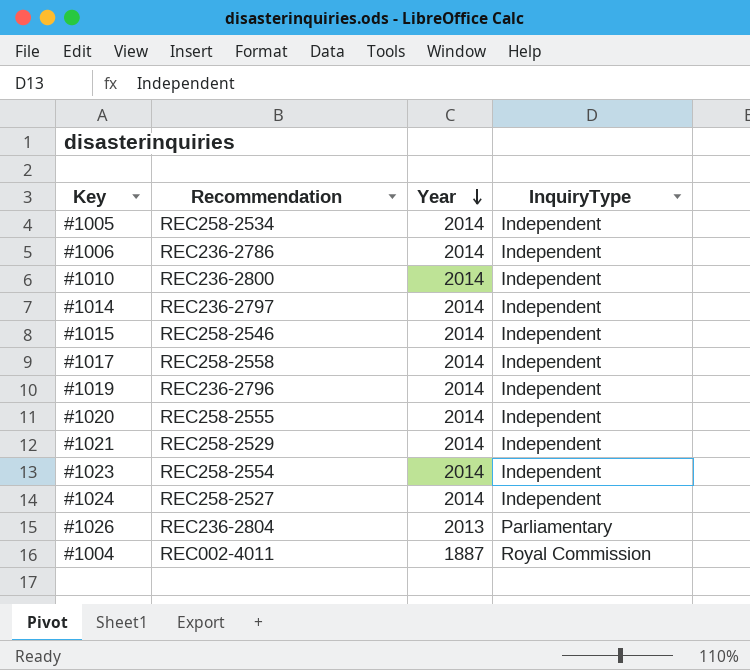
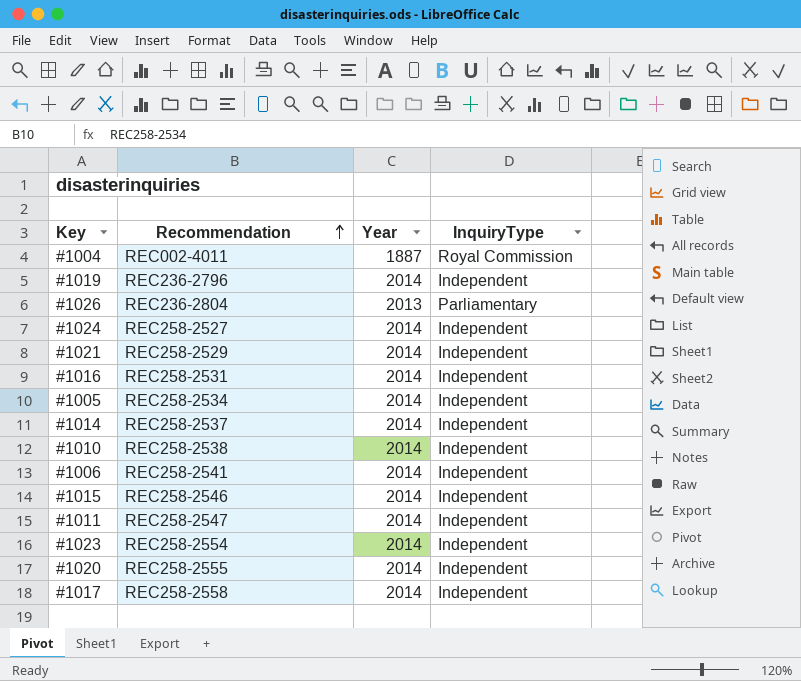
row order: Year descending -> Recommendation ascending
row #1016: none -> REC258-2531 | 2014 | Independent
#1014 | Recommendation: REC236-2797 -> REC258-2537
#1010 | Recommendation: REC236-2800 -> REC258-2538
#1006 | Recommendation: REC236-2786 -> REC258-2541
row #1011: none -> REC258-2547 | 2014 | Independent

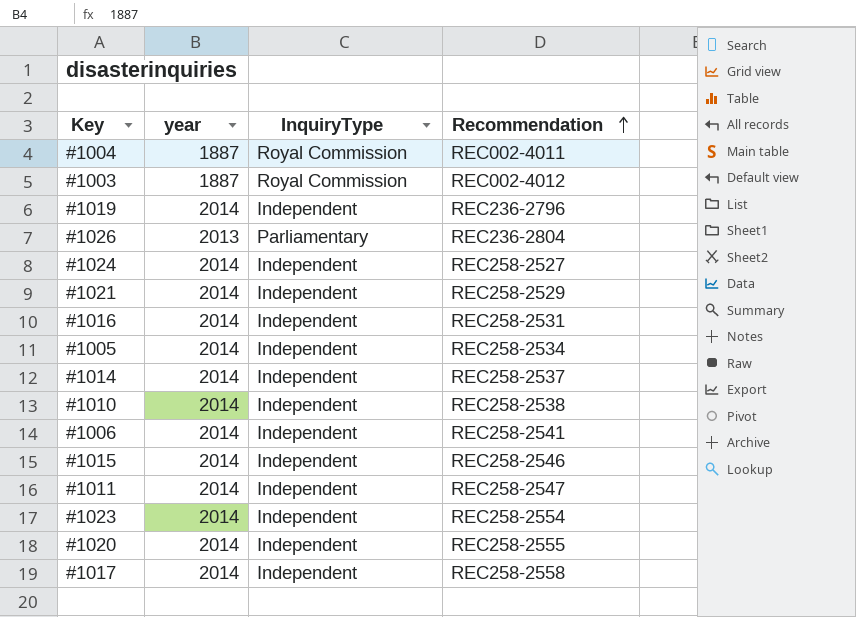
column name: Year -> year
column Recommendation | position: 2 -> 4
row #1003: none -> 1887 | Royal Commission | REC002-4012

